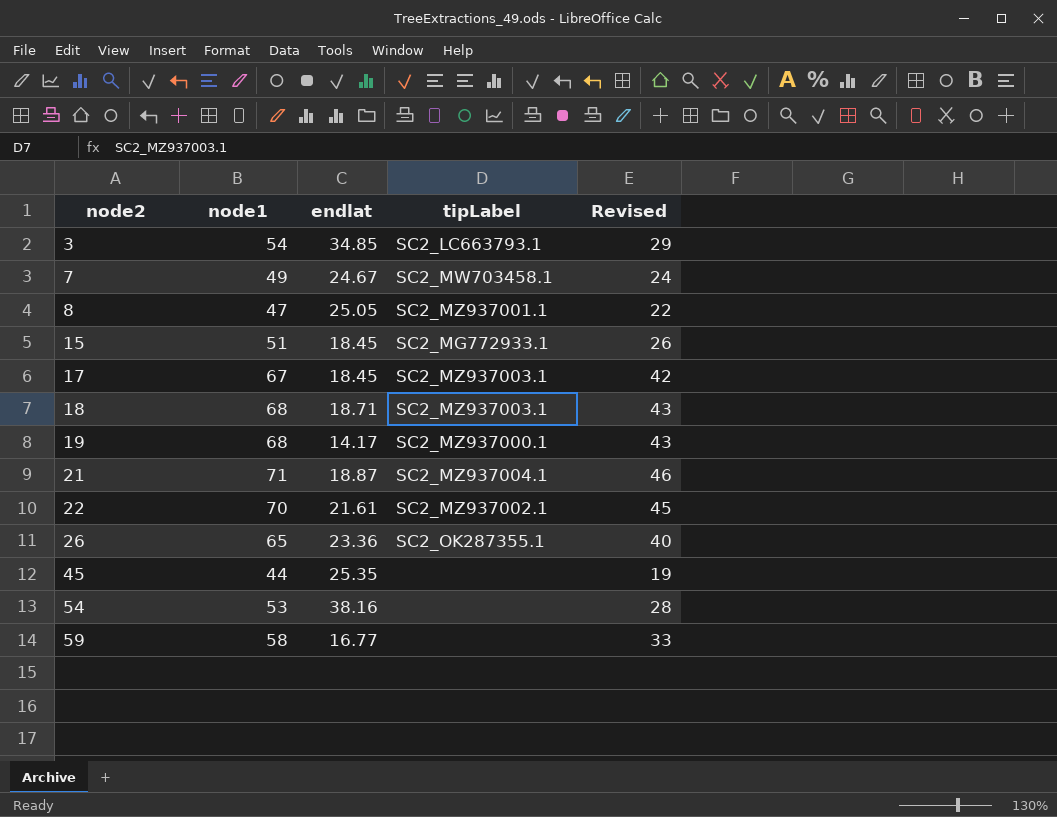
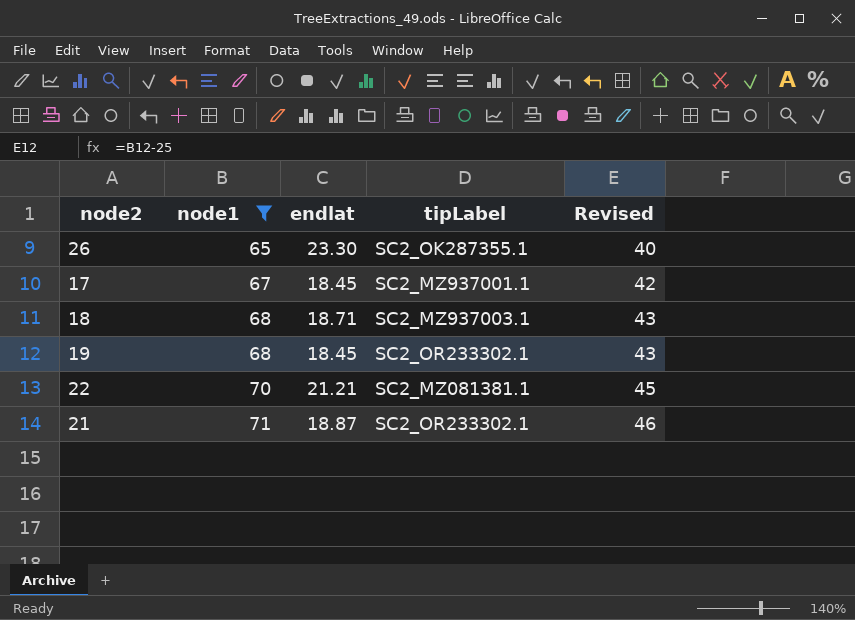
filter: none -> node1 >= 65
row order: node2 ascending -> node1 ascending
26 | endlat: 23.36 -> 23.30
17 | tipLabel: SC2_MZ937003.1 -> SC2_MZ937001.1
19 | endlat: 14.17 -> 18.45
19 | tipLabel: SC2_MZ937000.1 -> SC2_OR233302.1
22 | endlat: 21.61 -> 21.21
22 | tipLabel: SC2_MZ937002.1 -> SC2_MZ081381.1
21 | tipLabel: SC2_MZ937004.1 -> SC2_OR233302.1

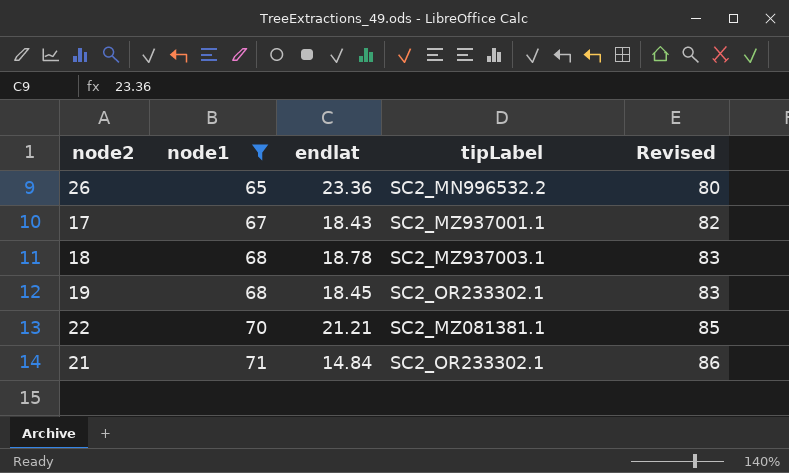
column Revised | formula: [node1] - 25 -> [node1] + 15
26 | endlat: 23.30 -> 23.36
26 | tipLabel: SC2_OK287355.1 -> SC2_MN996532.2
17 | endlat: 18.45 -> 18.43
18 | endlat: 18.71 -> 18.78
21 | endlat: 18.87 -> 14.84

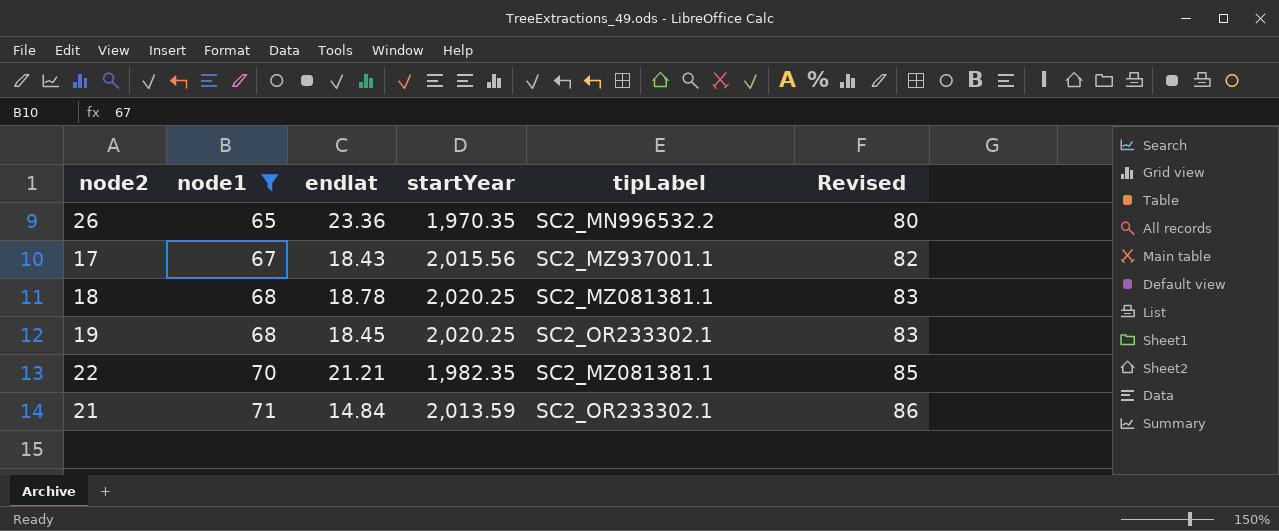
column startYear | position: none -> 4
18 | tipLabel: SC2_MZ937003.1 -> SC2_MZ081381.1

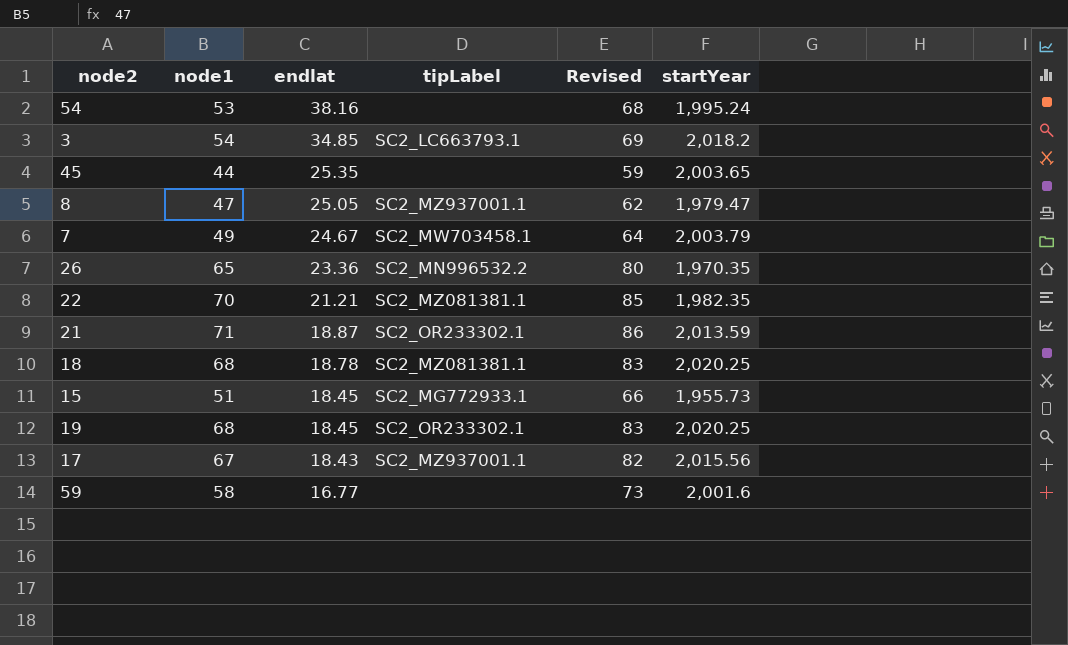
filter: node1 >= 65 -> none
row order: node1 ascending -> endlat descending
column startYear | position: 4 -> 6
21 | endlat: 14.84 -> 18.87

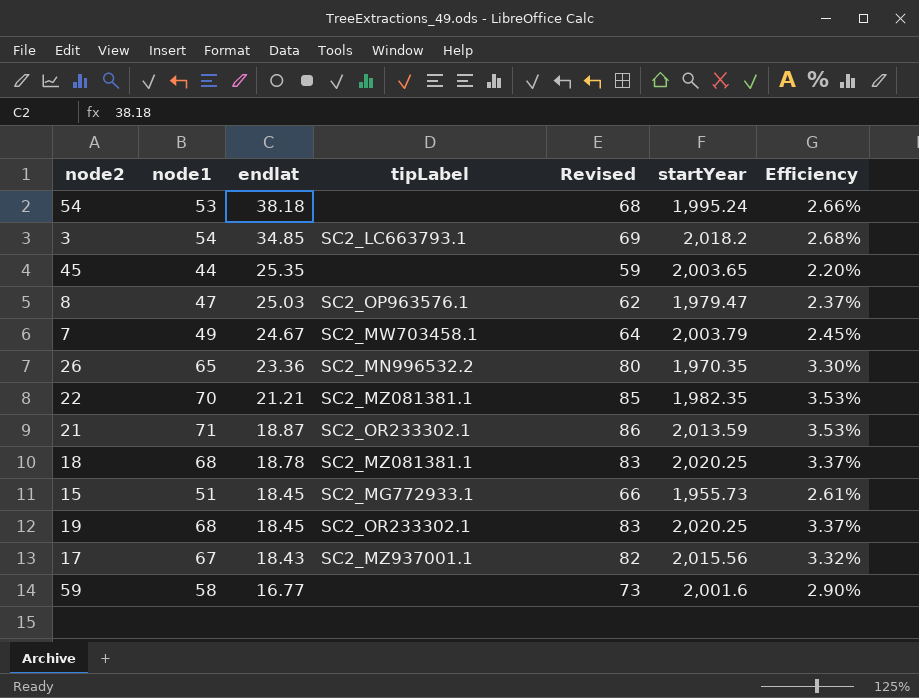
column Efficiency | formula: none -> [node1] / [startYear]
54 | endlat: 38.16 -> 38.18
8 | endlat: 25.05 -> 25.03
8 | tipLabel: SC2_MZ937001.1 -> SC2_OP963576.1

